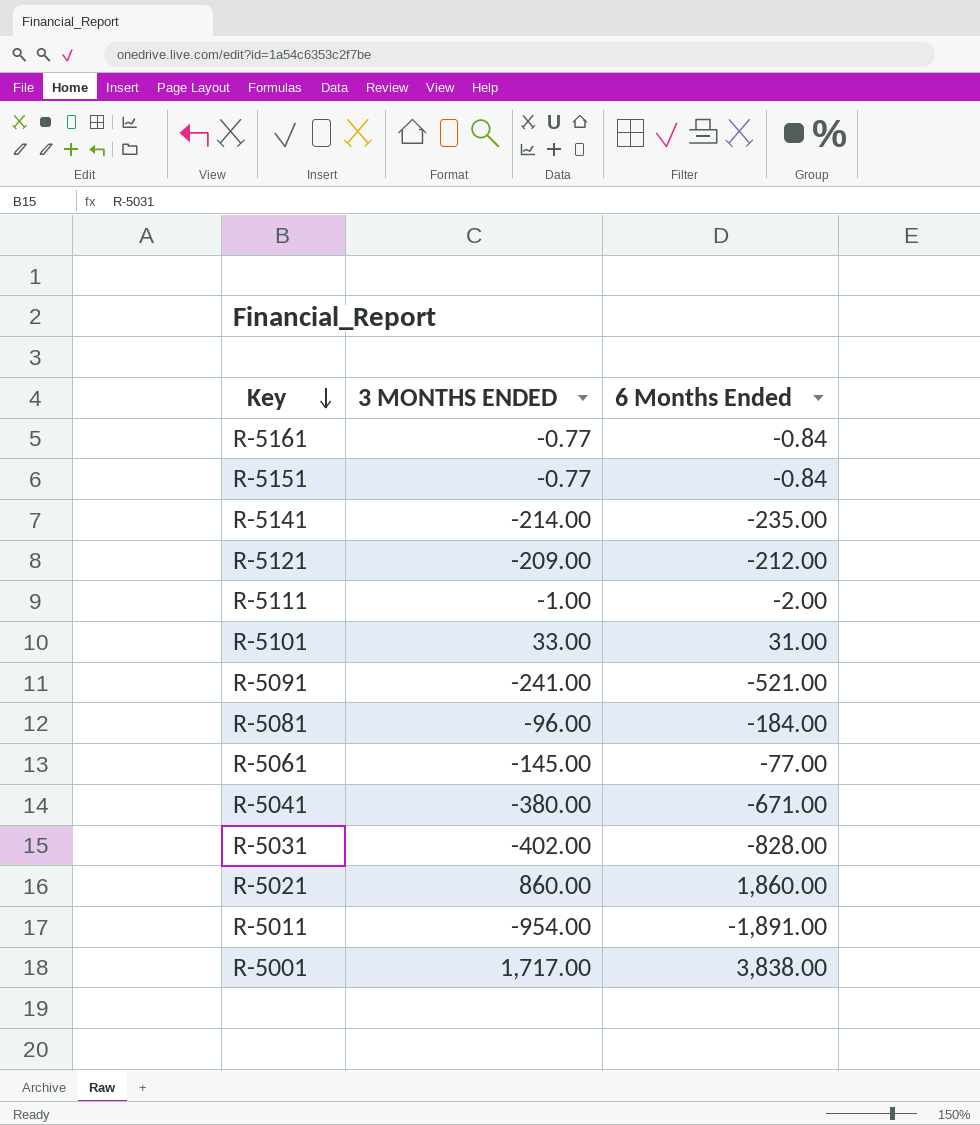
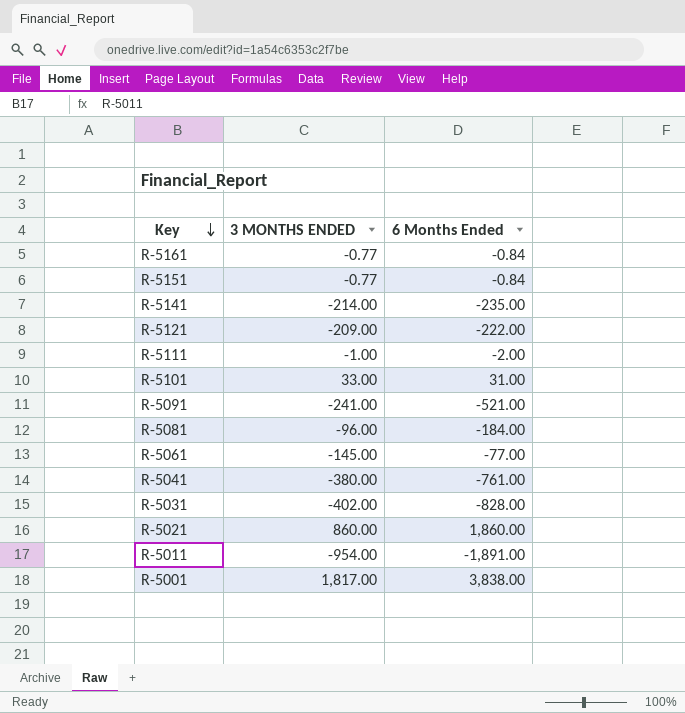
R-5121 | 6 Months Ended: -212.00 -> -222.00
R-5041 | 6 Months Ended: -671.00 -> -761.00
R-5001 | 3 MONTHS ENDED: 1,717.00 -> 1,817.00

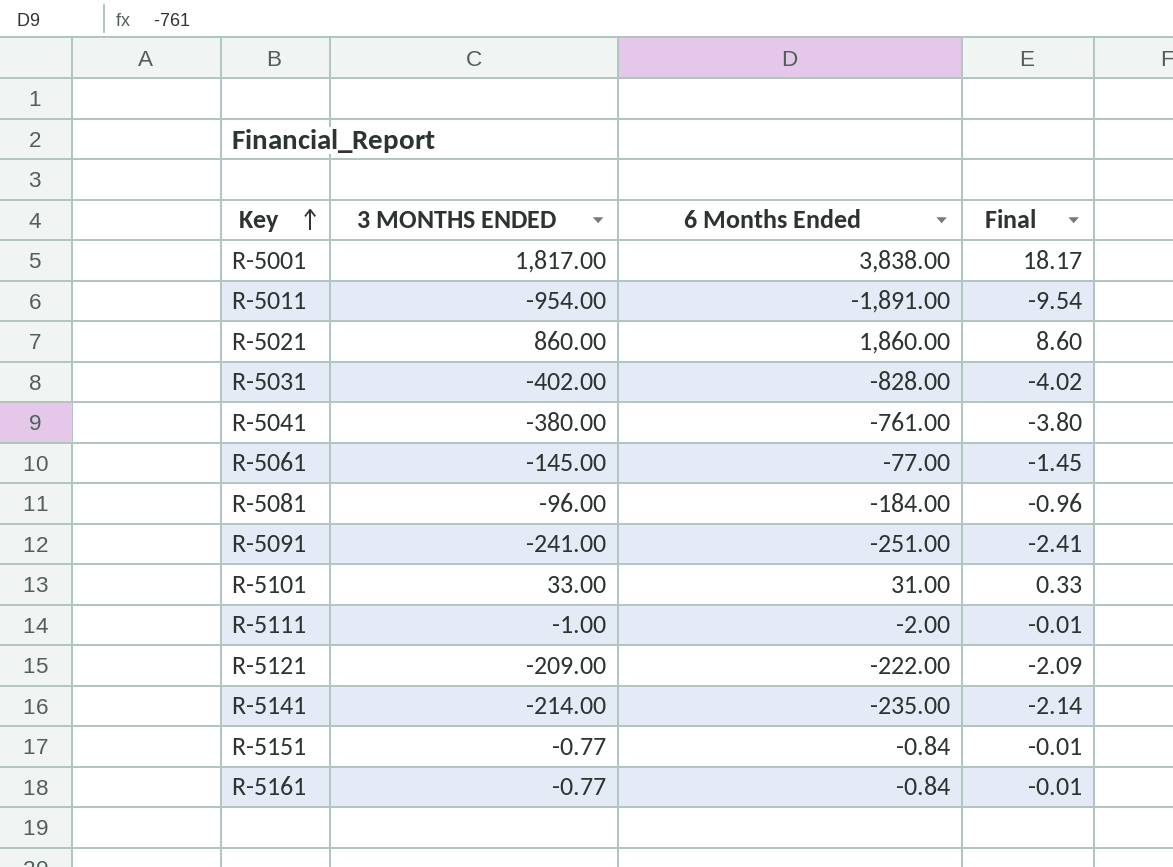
row order: Key descending -> Key ascending
column Final | formula: none -> [3 MONTHS ENDED] * 0.01
R-5091 | 6 Months Ended: -521.00 -> -251.00

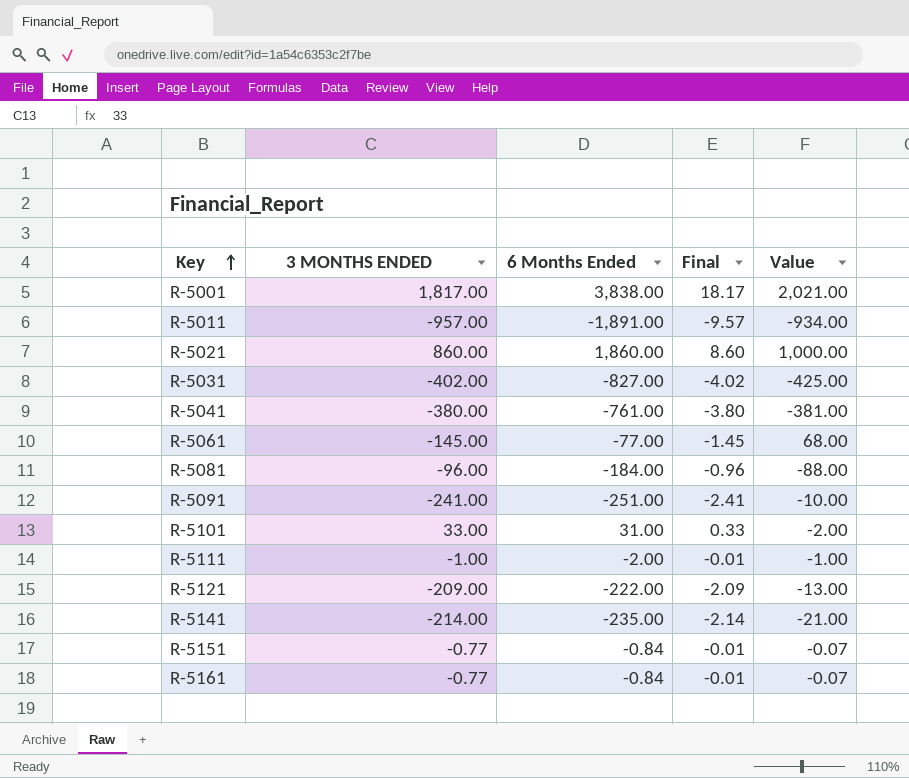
column Value | formula: none -> [6 Months Ended] - [3 MONTHS ENDED]
R-5011 | 3 MONTHS ENDED: -954.00 -> -957.00
R-5011 | Final: -9.54 -> -9.57
R-5031 | 6 Months Ended: -828.00 -> -827.00

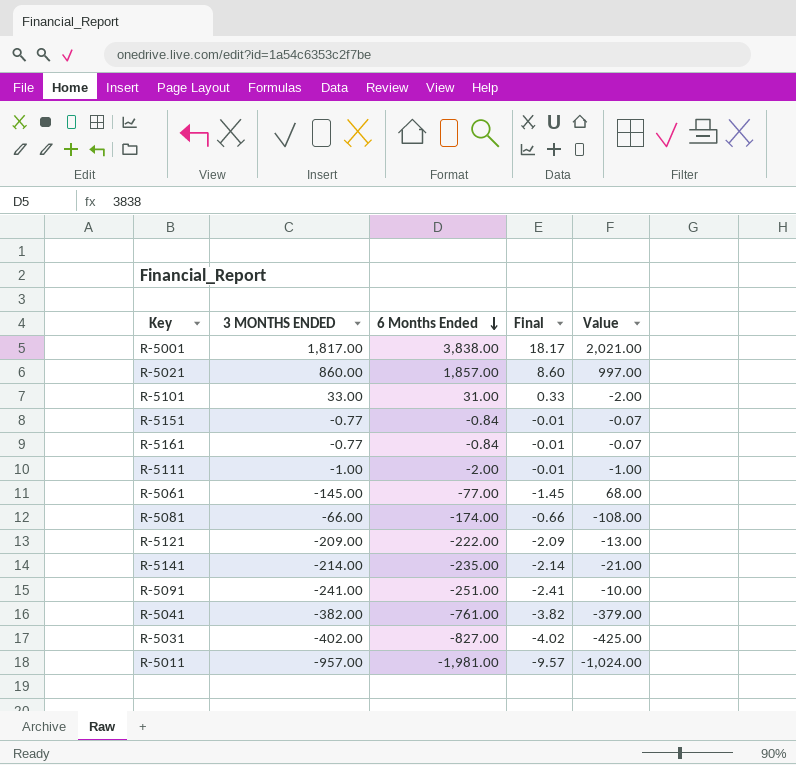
row order: Key ascending -> 6 Months Ended descending
R-5021 | 6 Months Ended: 1,860.00 -> 1,857.00
R-5021 | Value: 1,000.00 -> 997.00
R-5081 | 3 MONTHS ENDED: -96.00 -> -66.00
R-5081 | 6 Months Ended: -184.00 -> -174.00
R-5081 | Final: -0.96 -> -0.66
R-5081 | Value: -88.00 -> -108.00
R-5041 | 3 MONTHS ENDED: -380.00 -> -382.00
R-5041 | Final: -3.80 -> -3.82
R-5041 | Value: -381.00 -> -379.00
R-5011 | 6 Months Ended: -1,891.00 -> -1,981.00
R-5011 | Value: -934.00 -> -1,024.00

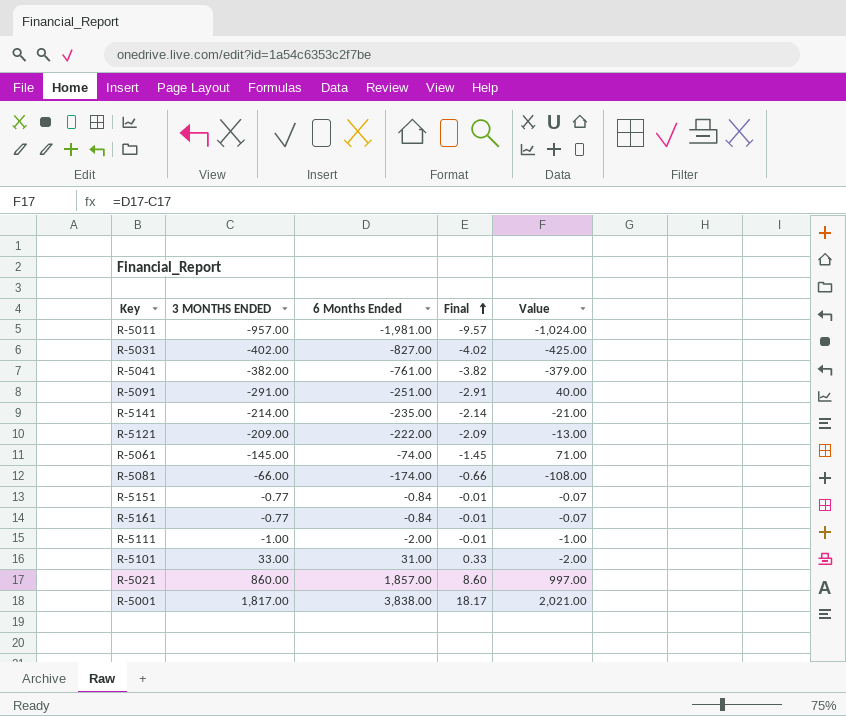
row order: 6 Months Ended descending -> Final ascending
R-5091 | 3 MONTHS ENDED: -241.00 -> -291.00
R-5091 | Final: -2.41 -> -2.91
R-5091 | Value: -10.00 -> 40.00
R-5061 | 6 Months Ended: -77.00 -> -74.00
R-5061 | Value: 68.00 -> 71.00

